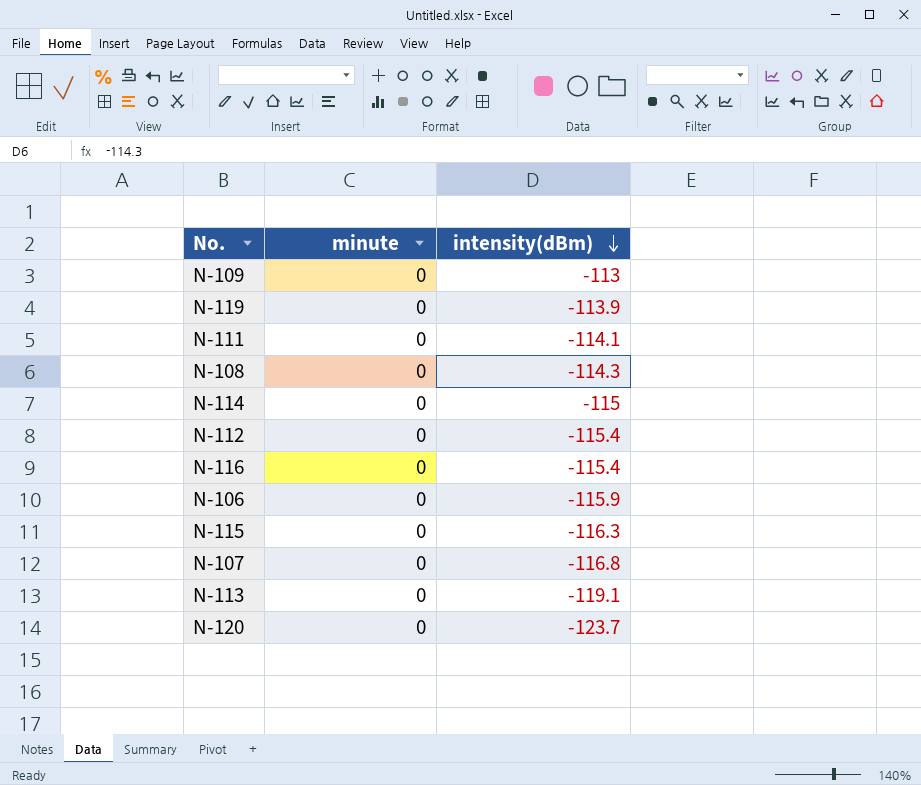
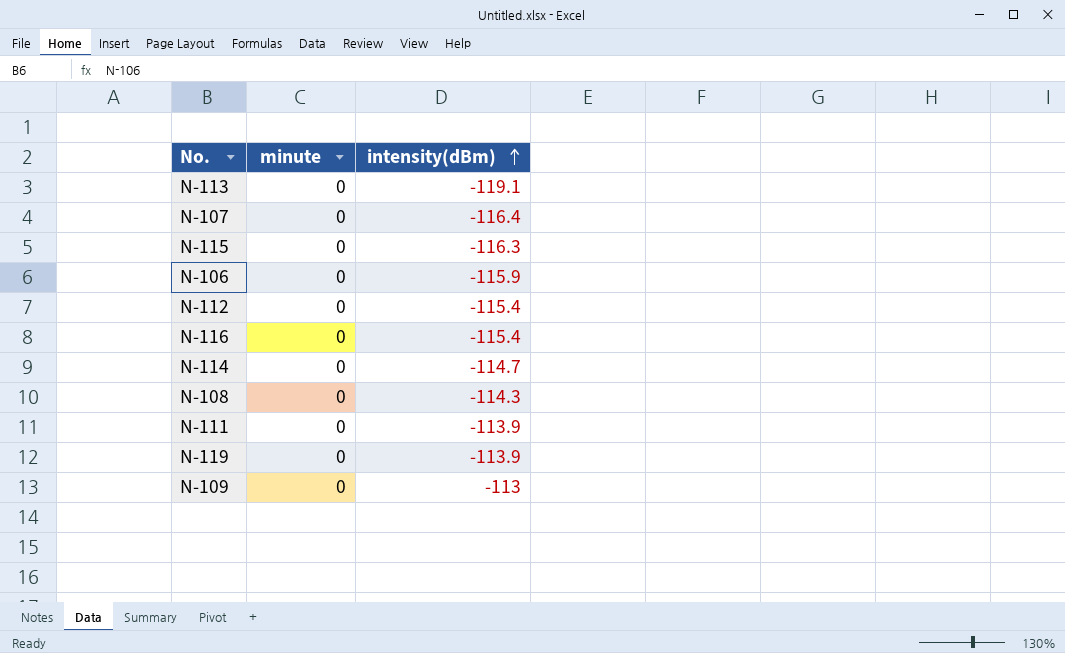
row order: intensity(dBm) descending -> intensity(dBm) ascending
row N-120: 0 | -123.7 -> none
N-107 | intensity(dBm): -116.8 -> -116.4
N-114 | intensity(dBm): -115 -> -114.7
N-111 | intensity(dBm): -114.1 -> -113.9

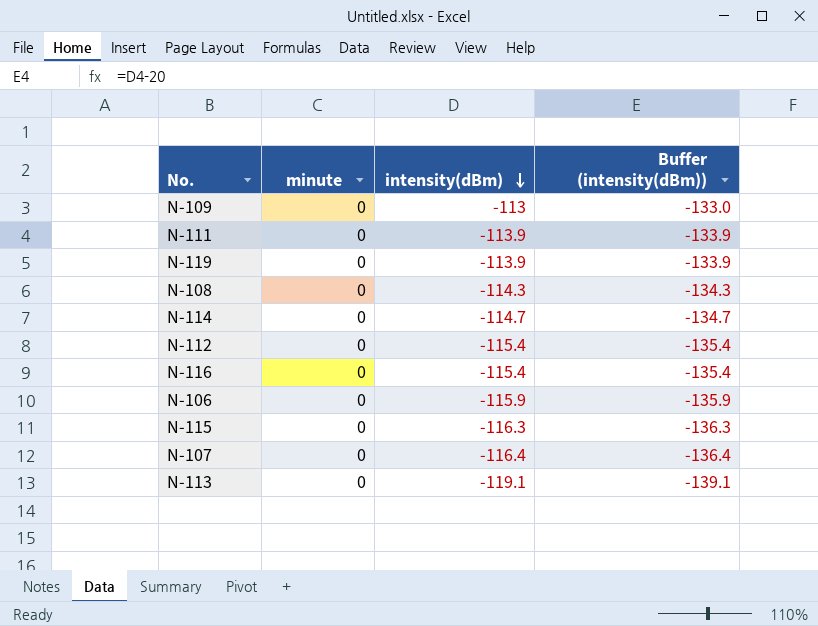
row order: intensity(dBm) ascending -> intensity(dBm) descending
column Buffer (intensity(dBm)) | formula: none -> [intensity(dBm)] - 20

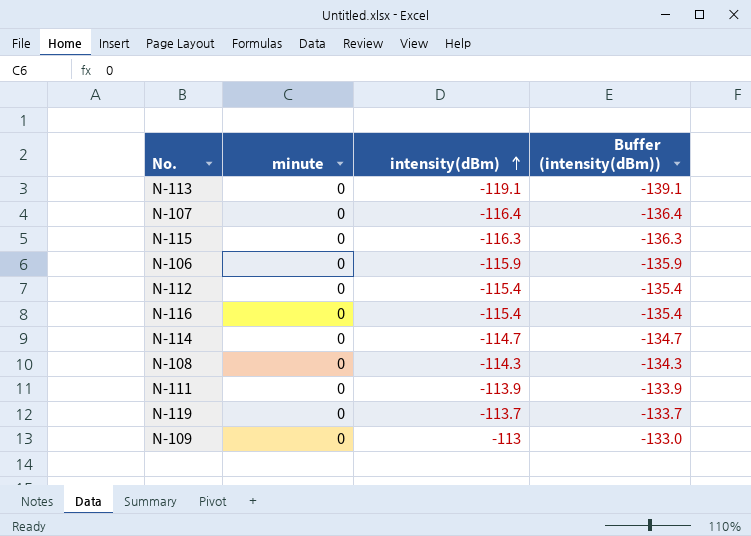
row order: intensity(dBm) descending -> intensity(dBm) ascending
N-119 | intensity(dBm): -113.9 -> -113.7
N-119 | Buffer (intensity(dBm)): -133.9 -> -133.7

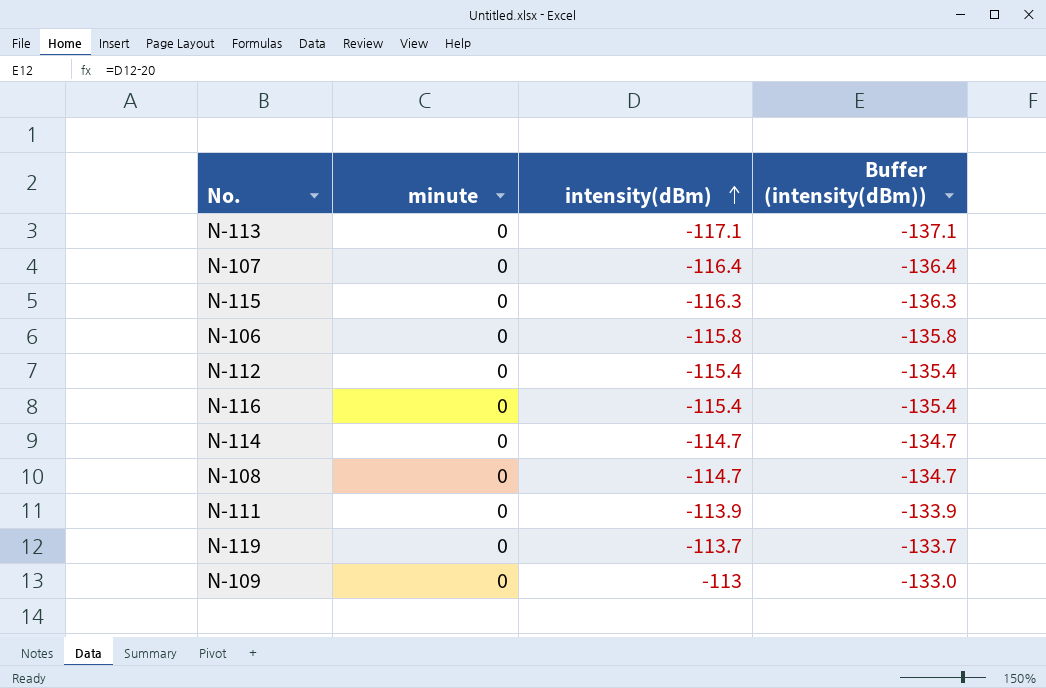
N-113 | intensity(dBm): -119.1 -> -117.1
N-113 | Buffer (intensity(dBm)): -139.1 -> -137.1
N-106 | intensity(dBm): -115.9 -> -115.8
N-106 | Buffer (intensity(dBm)): -135.9 -> -135.8
N-108 | intensity(dBm): -114.3 -> -114.7
N-108 | Buffer (intensity(dBm)): -134.3 -> -134.7

